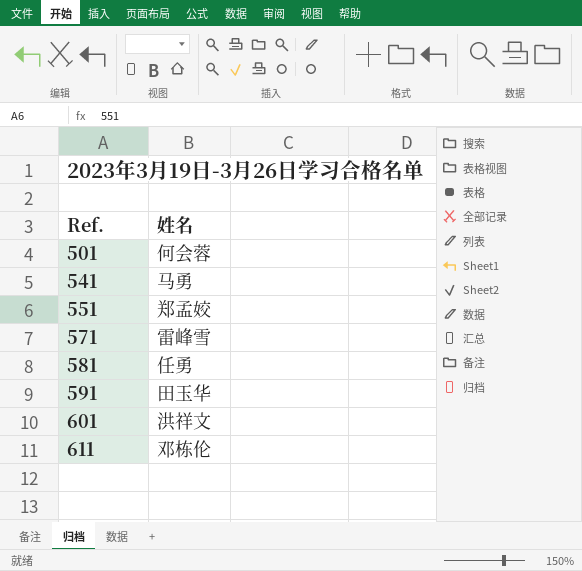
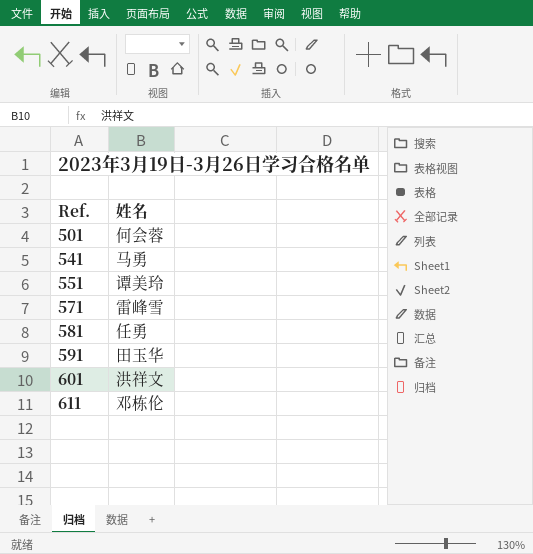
551 | 姓名: 郑孟姣 -> 谭美玲

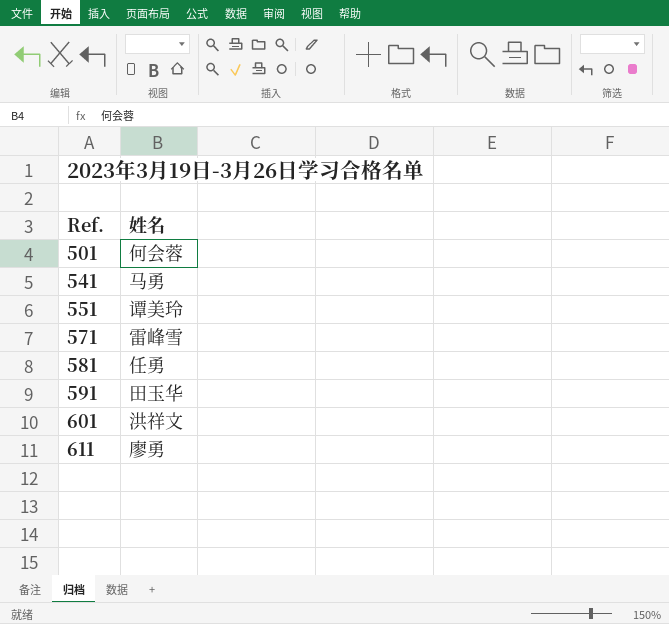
611 | 姓名: 邓栋伦 -> 廖勇

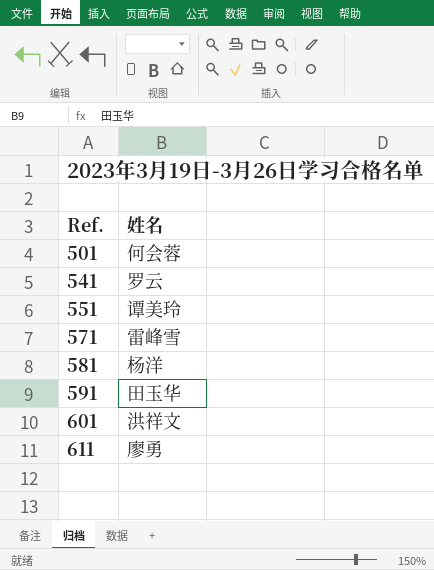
541 | 姓名: 马勇 -> 罗云
581 | 姓名: 任勇 -> 杨洋

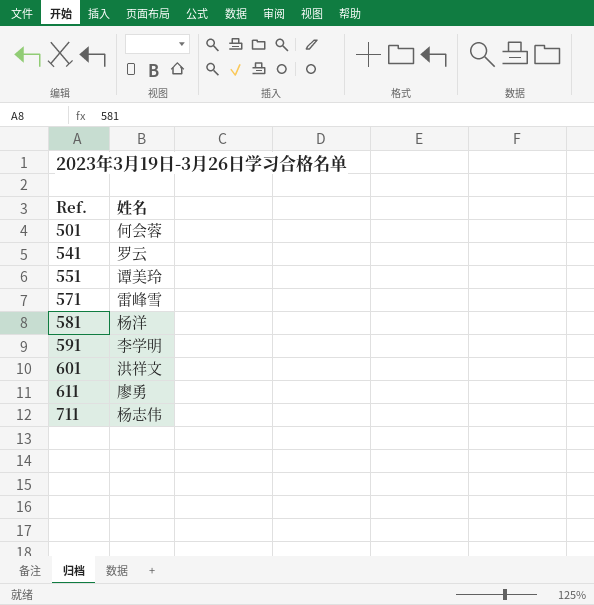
591 | 姓名: 田玉华 -> 李学明
row 711: none -> 杨志伟

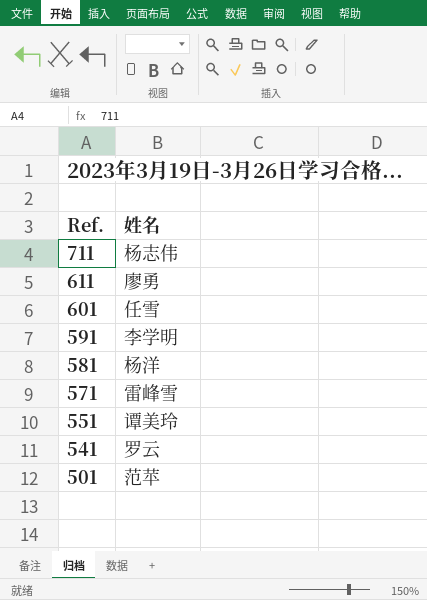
row order: Ref. ascending -> Ref. descending
601 | 姓名: 洪祥文 -> 任雪
501 | 姓名: 何会蓉 -> 范苹

